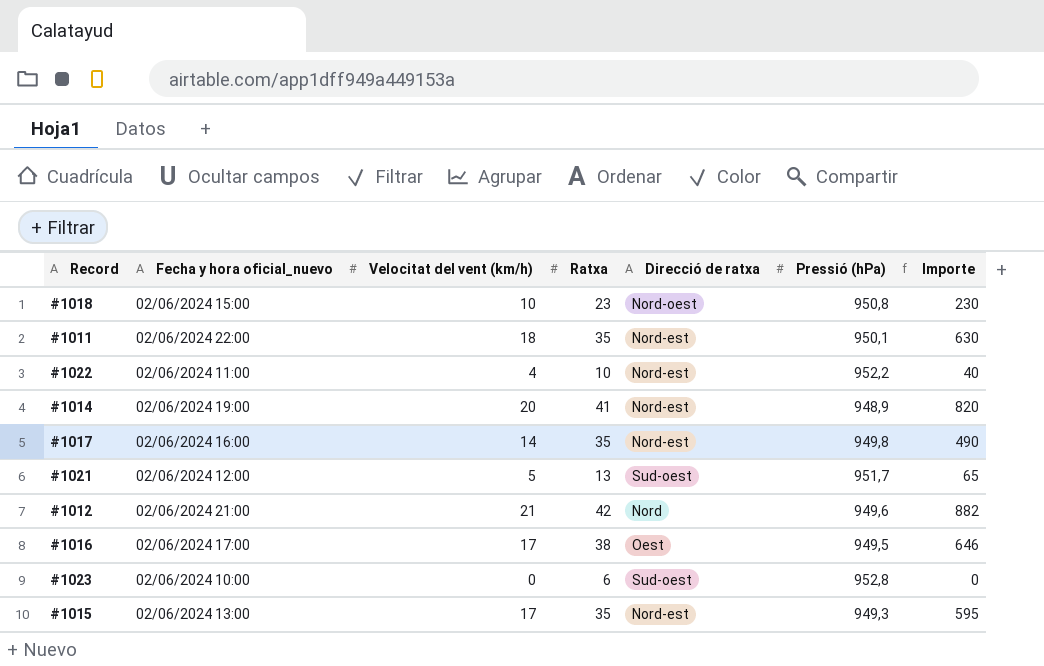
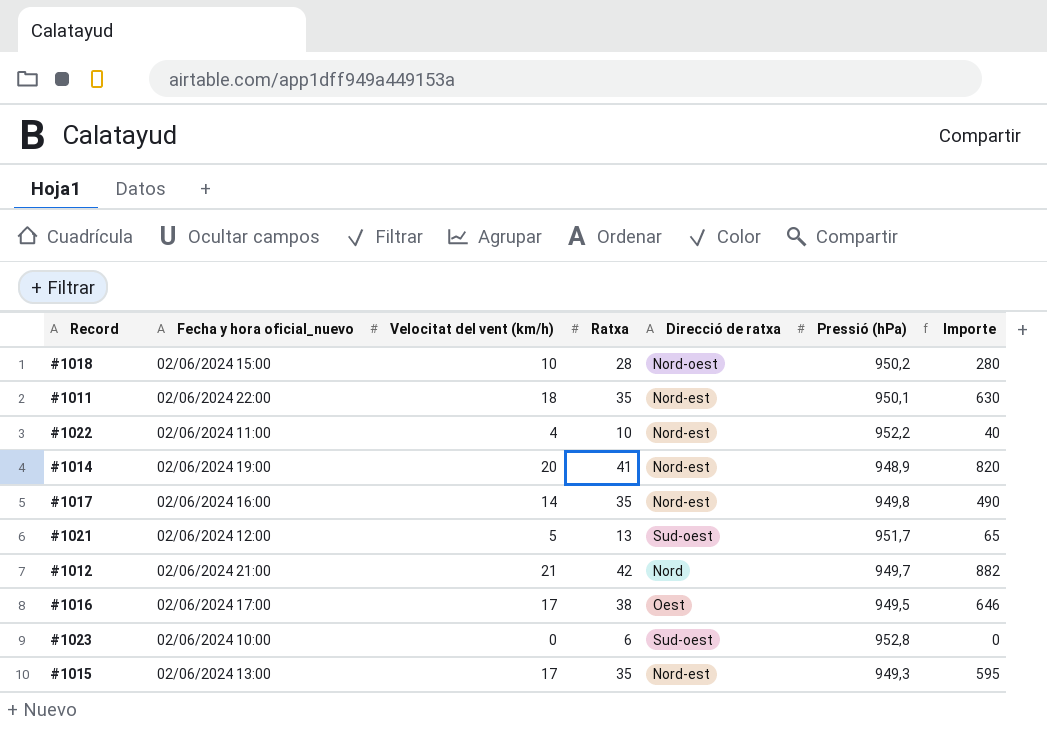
#1018 | Ratxa: 23 -> 28
#1018 | Pressió (hPa): 950,8 -> 950,2
#1018 | Importe: 230 -> 280
#1012 | Pressió (hPa): 949,6 -> 949,7

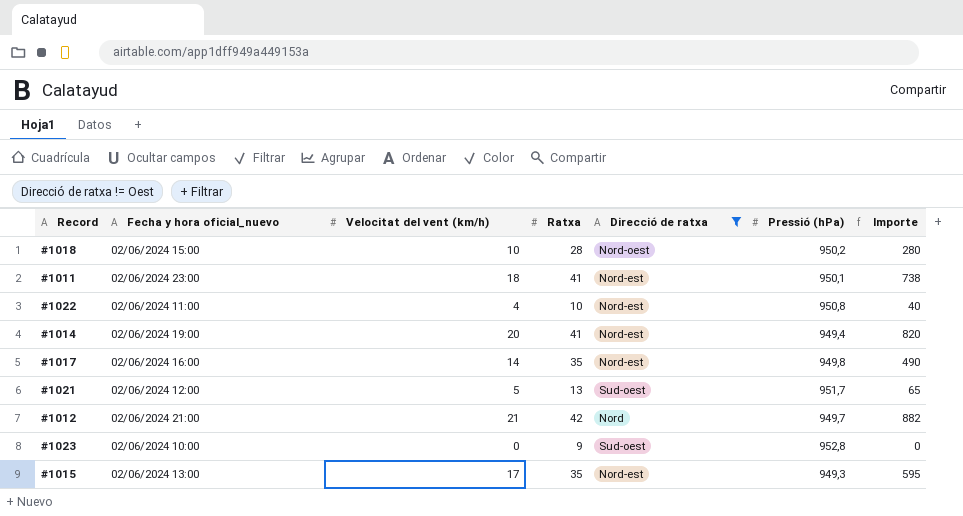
filter: none -> Direcció de ratxa != Oest
#1011 | Fecha y hora oficial_nuevo: 02/06/2024 22:00 -> 02/06/2024 23:00
#1011 | Ratxa: 35 -> 41
#1011 | Importe: 630 -> 738
#1022 | Pressió (hPa): 952,2 -> 950,8
#1014 | Pressió (hPa): 948,9 -> 949,4
#1023 | Ratxa: 6 -> 9

